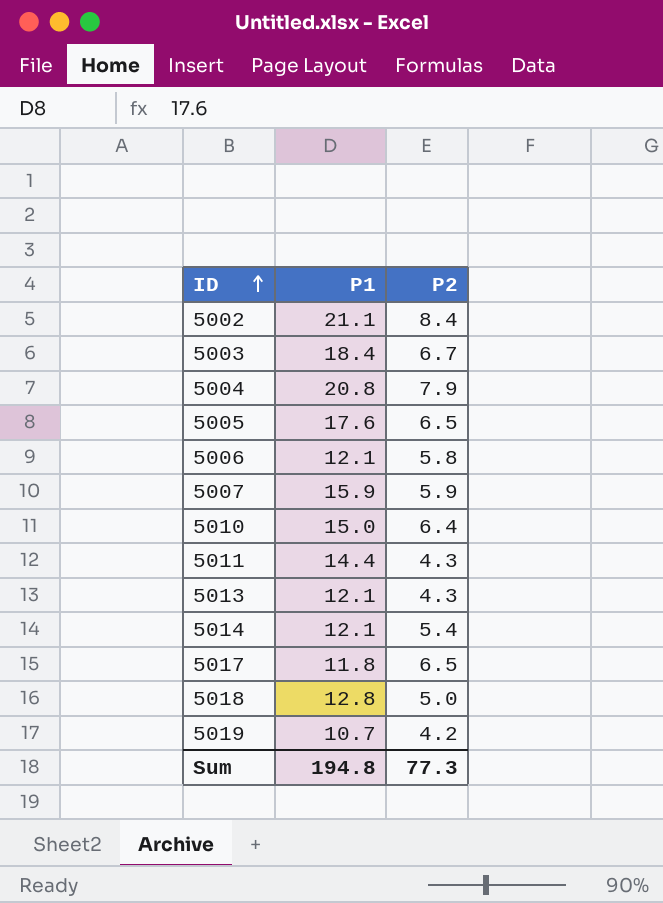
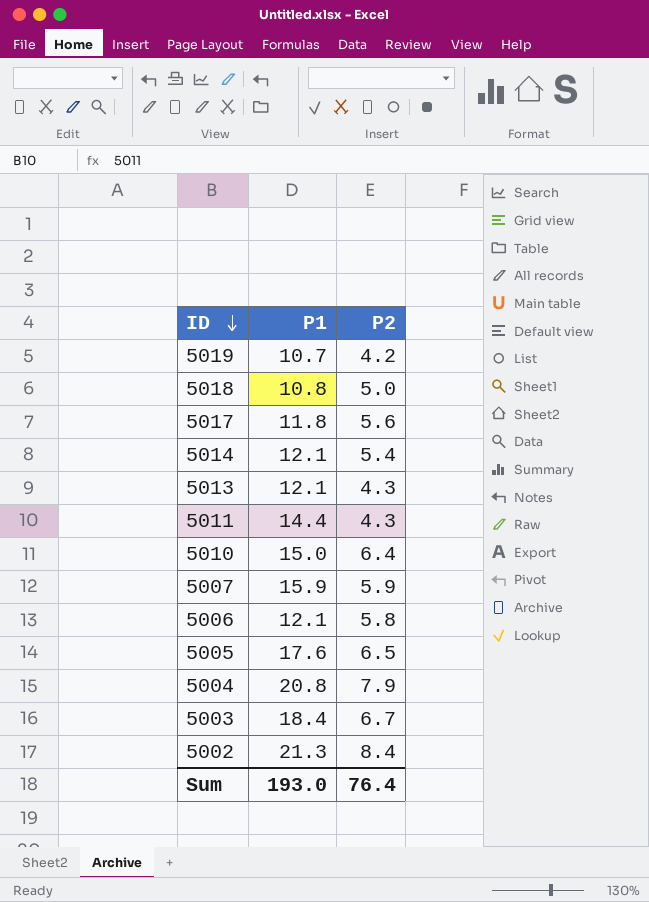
row order: ID ascending -> ID descending
5018 | P1: 12.8 -> 10.8
5017 | P2: 6.5 -> 5.6
5002 | P1: 21.1 -> 21.3
Sum | P1: 194.8 -> 193.0
Sum | P2: 77.3 -> 76.4

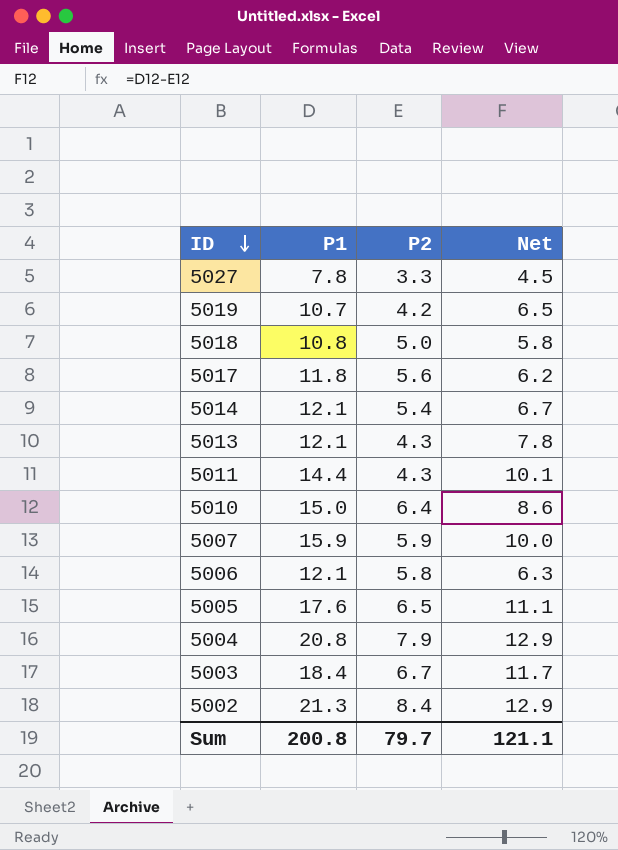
column Net | formula: none -> [P1] - [P2]
row 5027: none -> 7.8 | 3.3 | 4.5
Sum | P1: 193.0 -> 200.8
Sum | P2: 76.4 -> 79.7

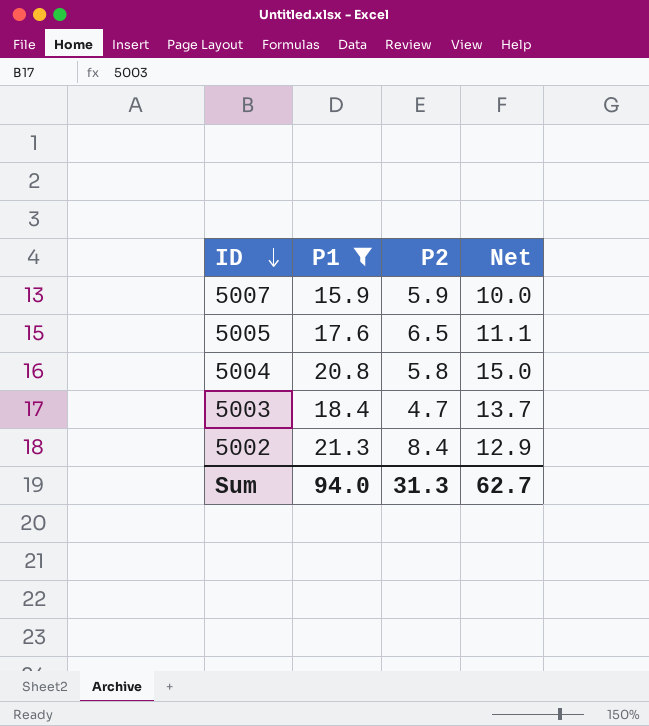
filter: none -> P1 >= 15.9
5004 | P2: 7.9 -> 5.8
5004 | Net: 12.9 -> 15.0
5003 | P2: 6.7 -> 4.7
5003 | Net: 11.7 -> 13.7
Sum | P1: 200.8 -> 94.0
Sum | P2: 79.7 -> 31.3
Sum | Net: 121.1 -> 62.7

